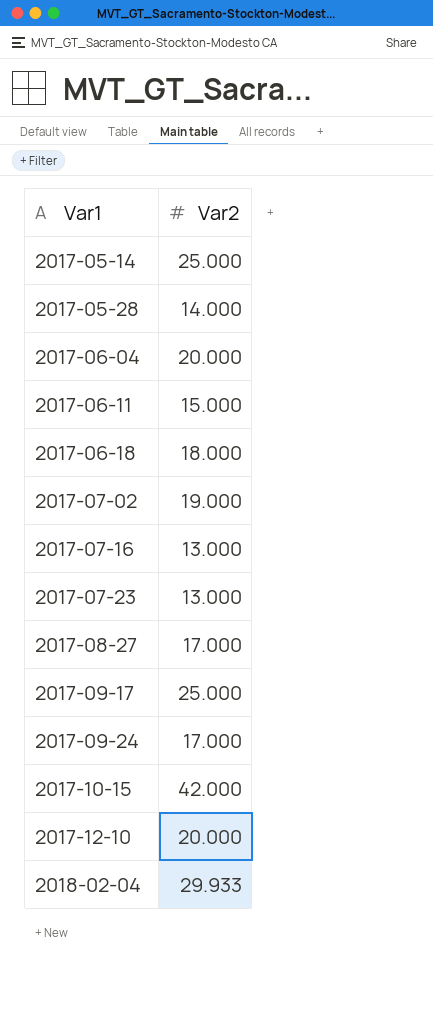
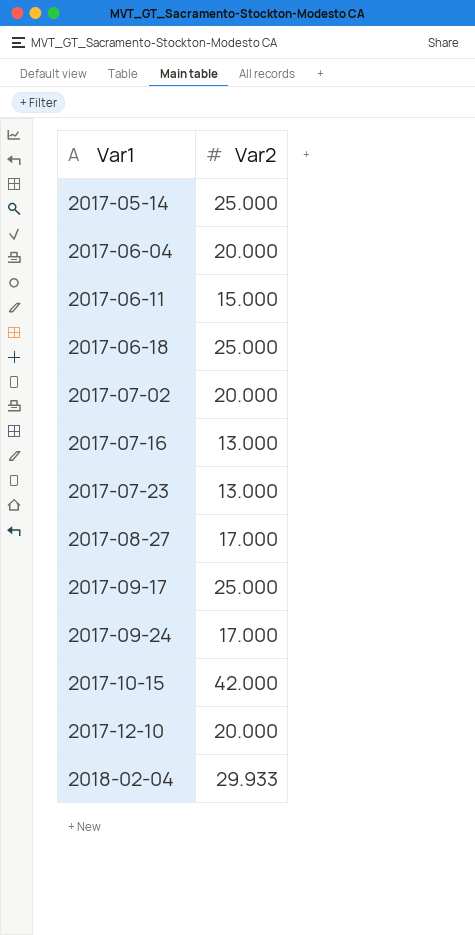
row 2017-05-28: 14.000 -> none
2017-06-18 | Var2: 18.000 -> 25.000
2017-07-02 | Var2: 19.000 -> 20.000

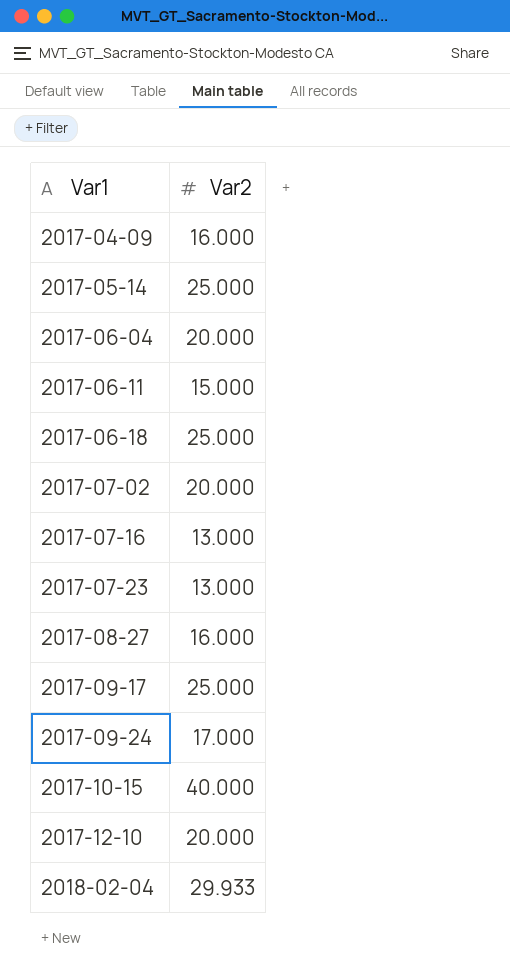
row 2017-04-09: none -> 16.000
2017-08-27 | Var2: 17.000 -> 16.000
2017-10-15 | Var2: 42.000 -> 40.000

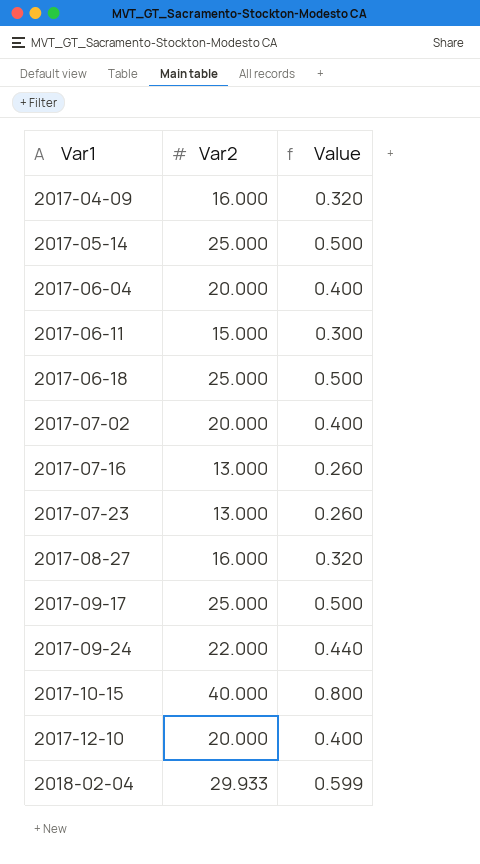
column Value | formula: none -> [Var2] * 0.02
2017-09-24 | Var2: 17.000 -> 22.000

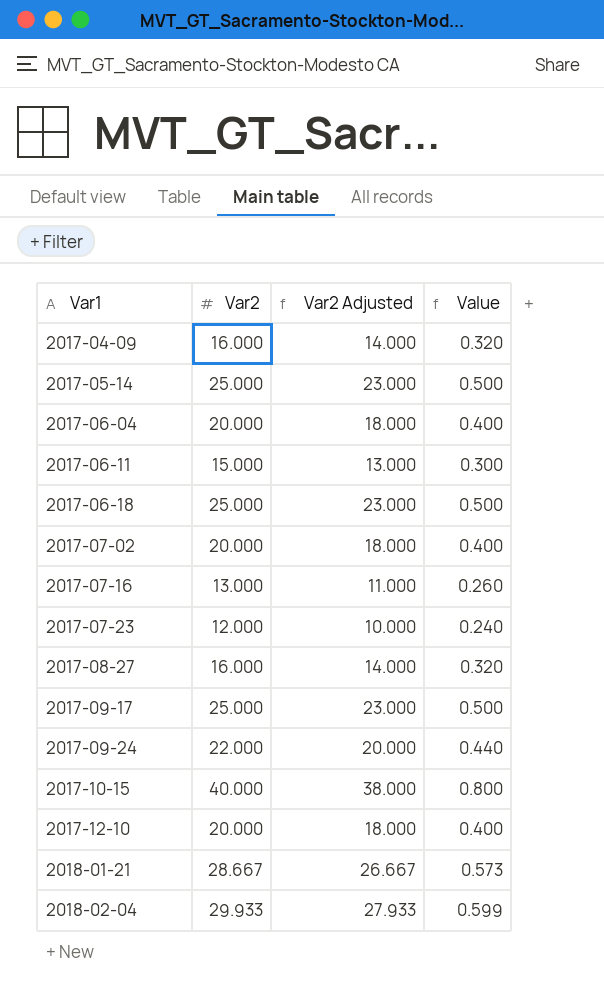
column Var2 Adjusted | formula: none -> [Var2] - 2
2017-07-23 | Var2: 13.000 -> 12.000
2017-07-23 | Value: 0.260 -> 0.240
row 2018-01-21: none -> 28.667 | 26.667 | 0.573

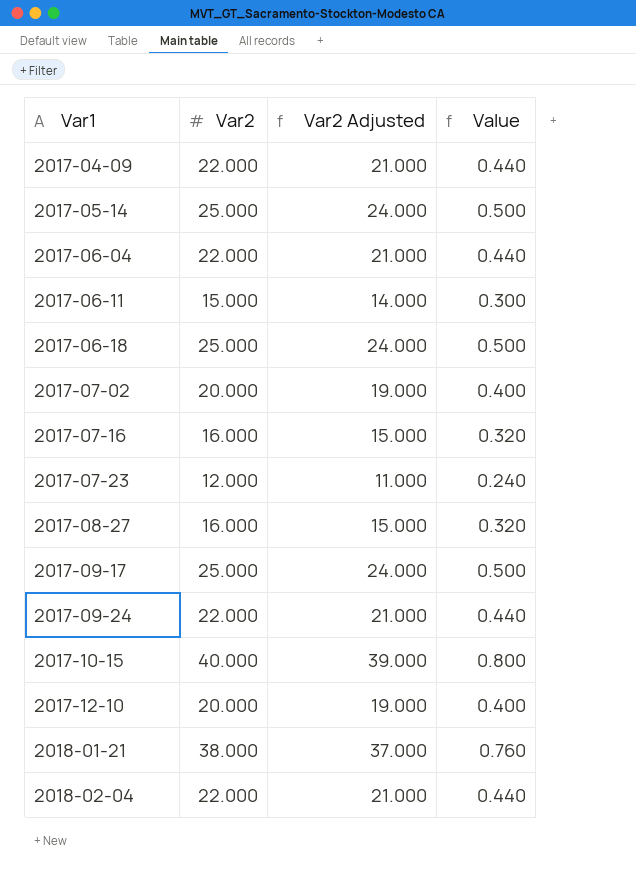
column Var2 Adjusted | formula: [Var2] - 2 -> [Var2] - 1
2017-04-09 | Var2: 16.000 -> 22.000
2017-04-09 | Value: 0.320 -> 0.440
2017-06-04 | Var2: 20.000 -> 22.000
2017-06-04 | Value: 0.400 -> 0.440
2017-07-16 | Var2: 13.000 -> 16.000
2017-07-16 | Value: 0.260 -> 0.320
2018-01-21 | Var2: 28.667 -> 38.000
2018-01-21 | Value: 0.573 -> 0.760
2018-02-04 | Var2: 29.933 -> 22.000
2018-02-04 | Value: 0.599 -> 0.440

